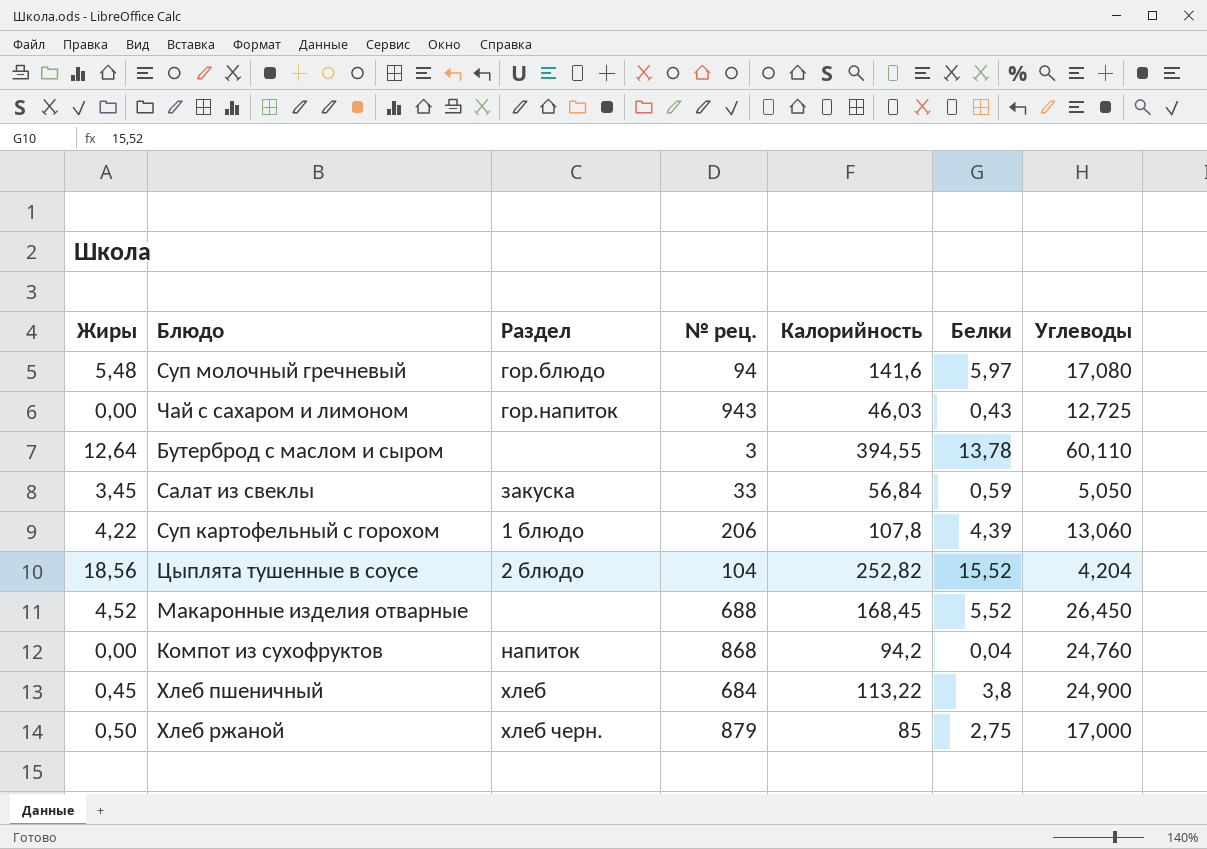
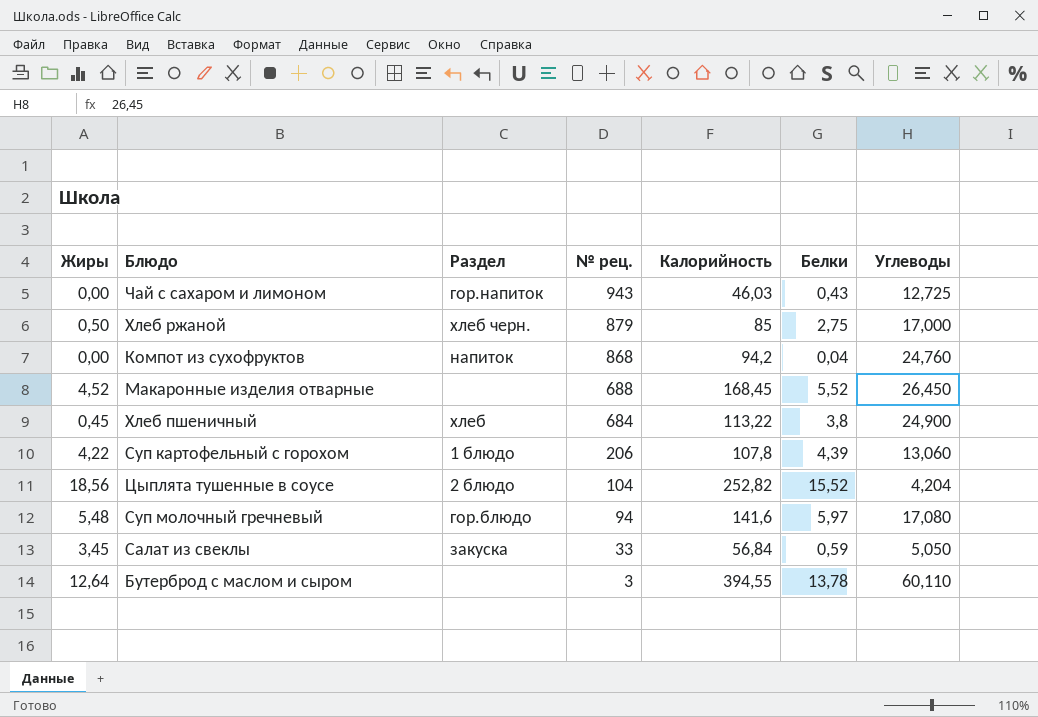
row order: none -> № рец. descending

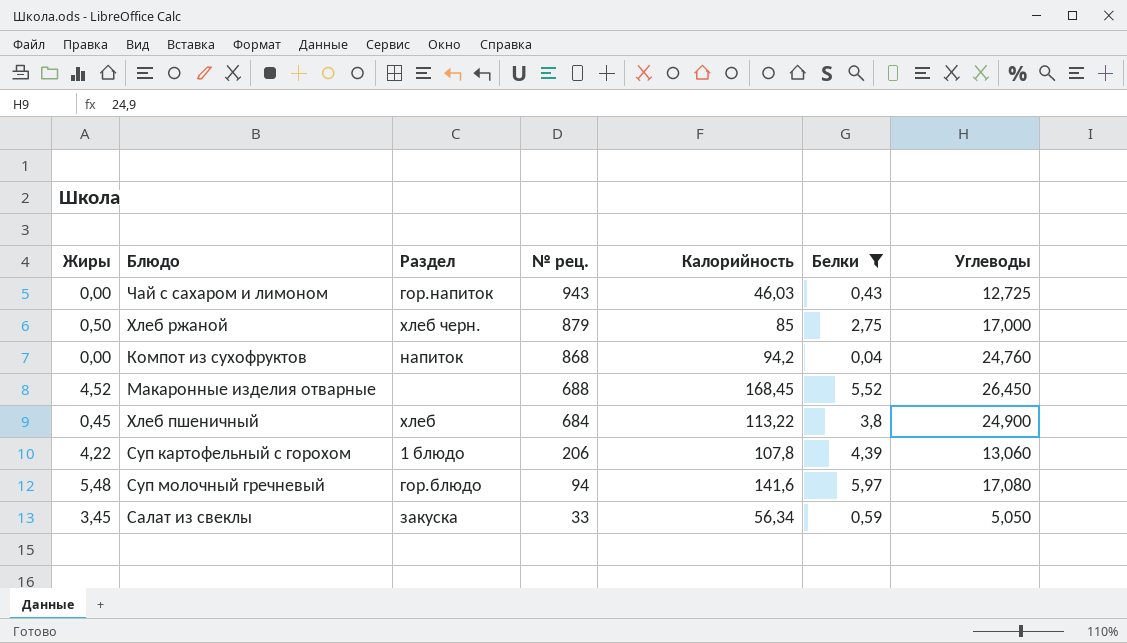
filter: none -> Белки <= 5,97
Салат из свеклы | Калорийность: 56,84 -> 56,34

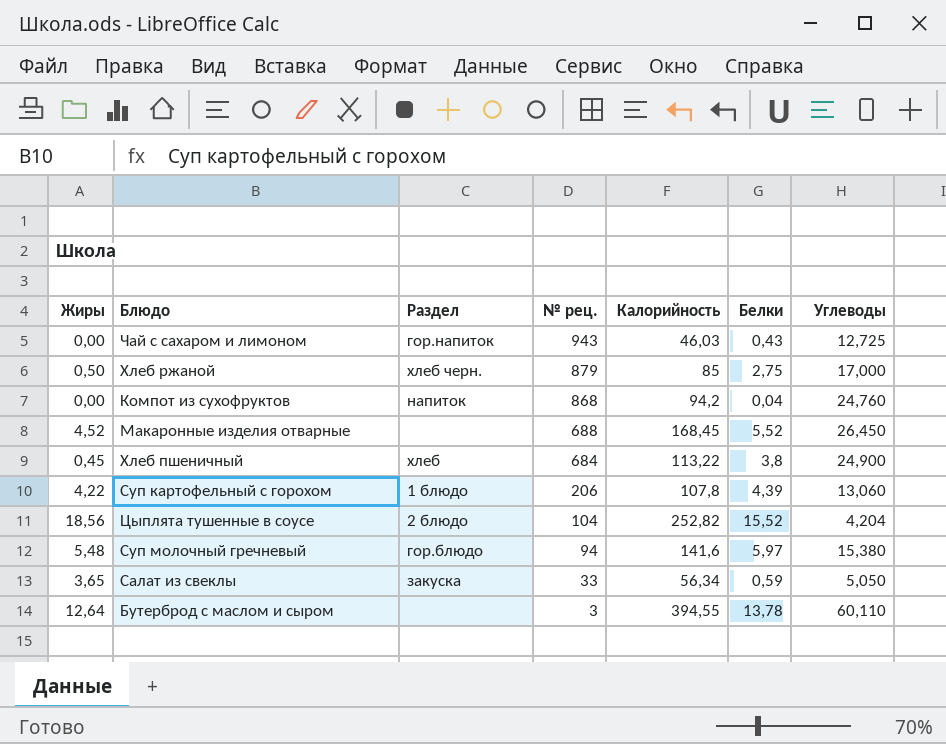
filter: Белки <= 5,97 -> none
Суп молочный гречневый | Углеводы: 17,080 -> 15,380
Салат из свеклы | Жиры: 3,45 -> 3,65

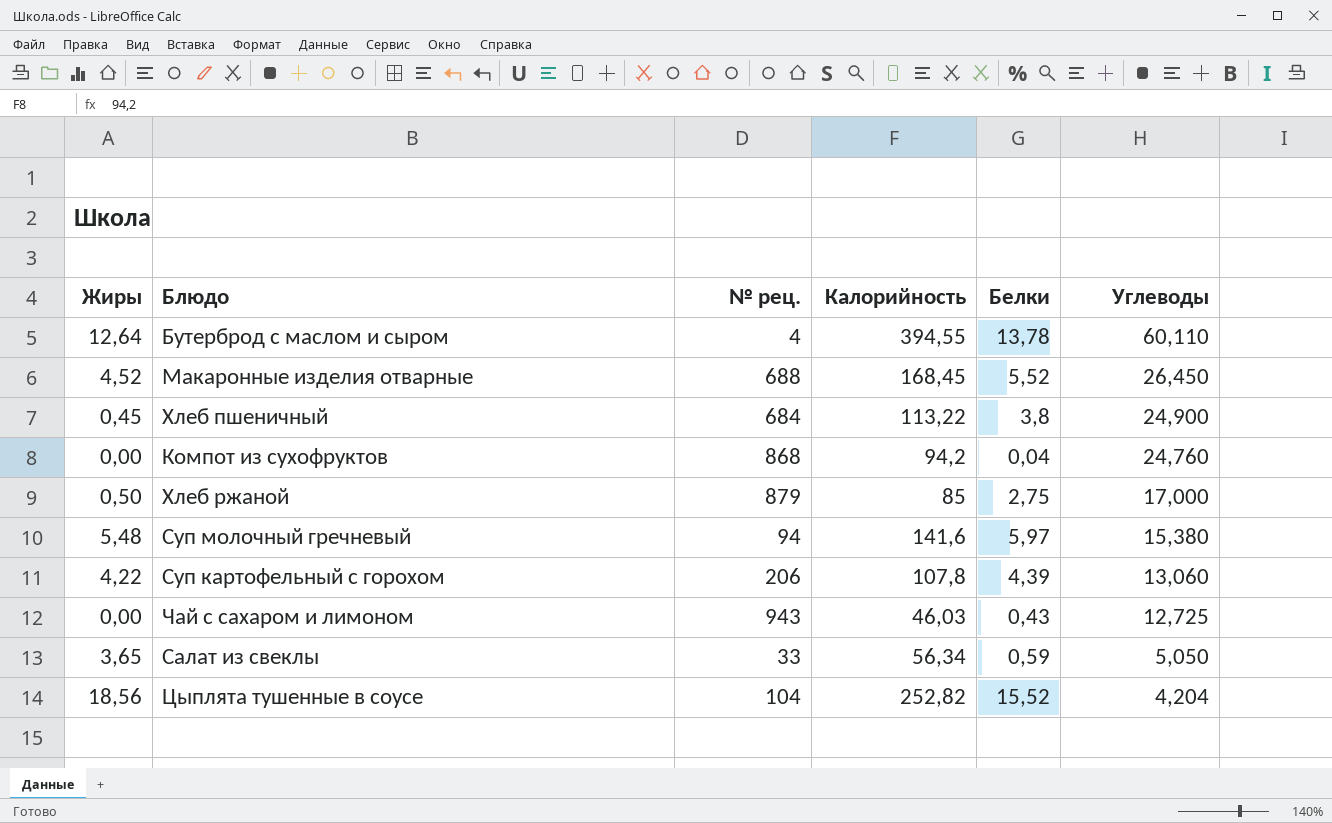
row order: № рец. descending -> Углеводы descending
column Раздел | position: 3 -> none
Бутерброд с маслом и сыром | № рец.: 3 -> 4

